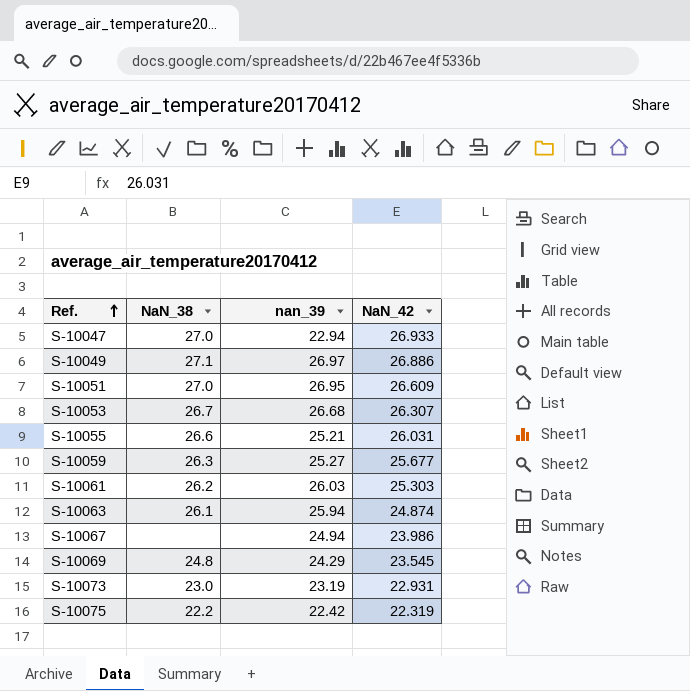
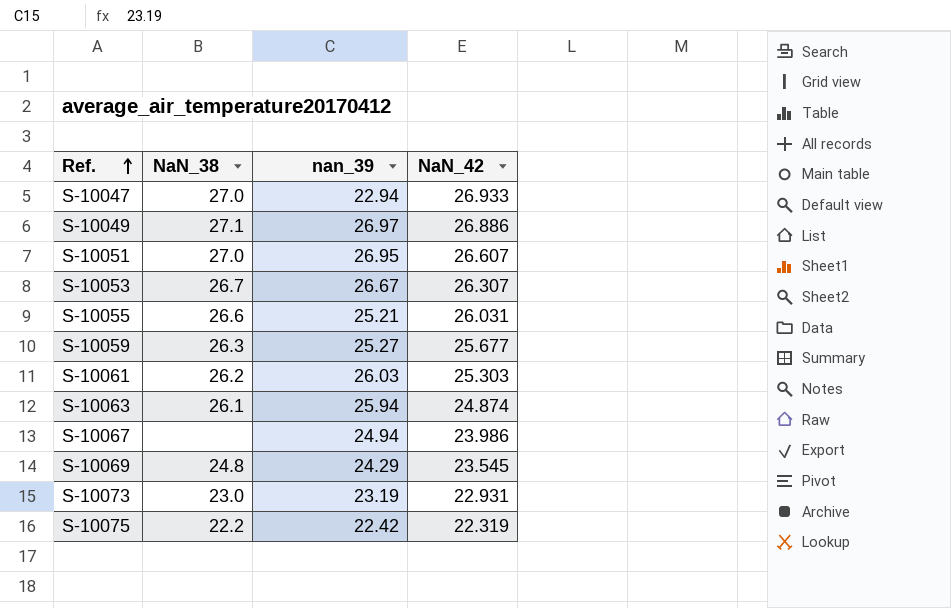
S-10051 | NaN_42: 26.609 -> 26.607
S-10053 | nan_39: 26.68 -> 26.67

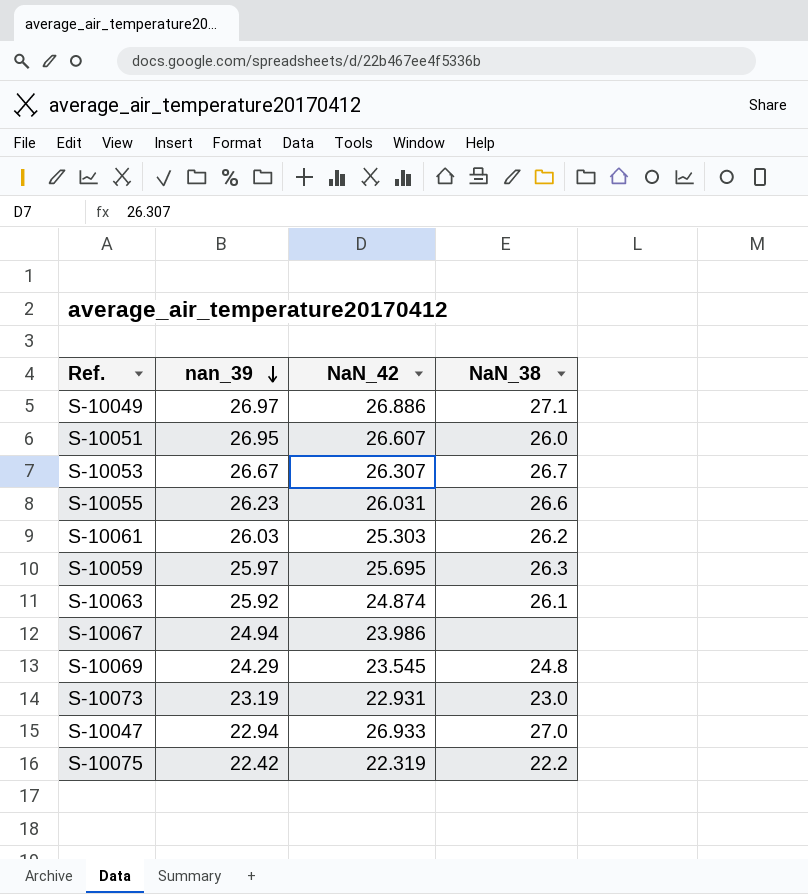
row order: Ref. ascending -> nan_39 descending
column NaN_38 | position: 2 -> 4
S-10051 | NaN_38: 27.0 -> 26.0
S-10055 | nan_39: 25.21 -> 26.23
S-10059 | nan_39: 25.27 -> 25.97
S-10059 | NaN_42: 25.677 -> 25.695
S-10063 | nan_39: 25.94 -> 25.92

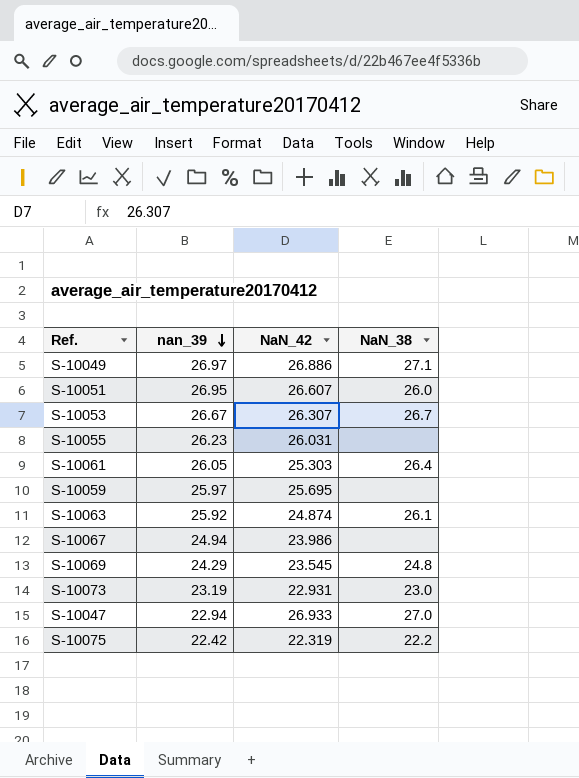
S-10055 | NaN_38: 26.6 -> none
S-10061 | nan_39: 26.03 -> 26.05
S-10061 | NaN_38: 26.2 -> 26.4
S-10059 | NaN_38: 26.3 -> none

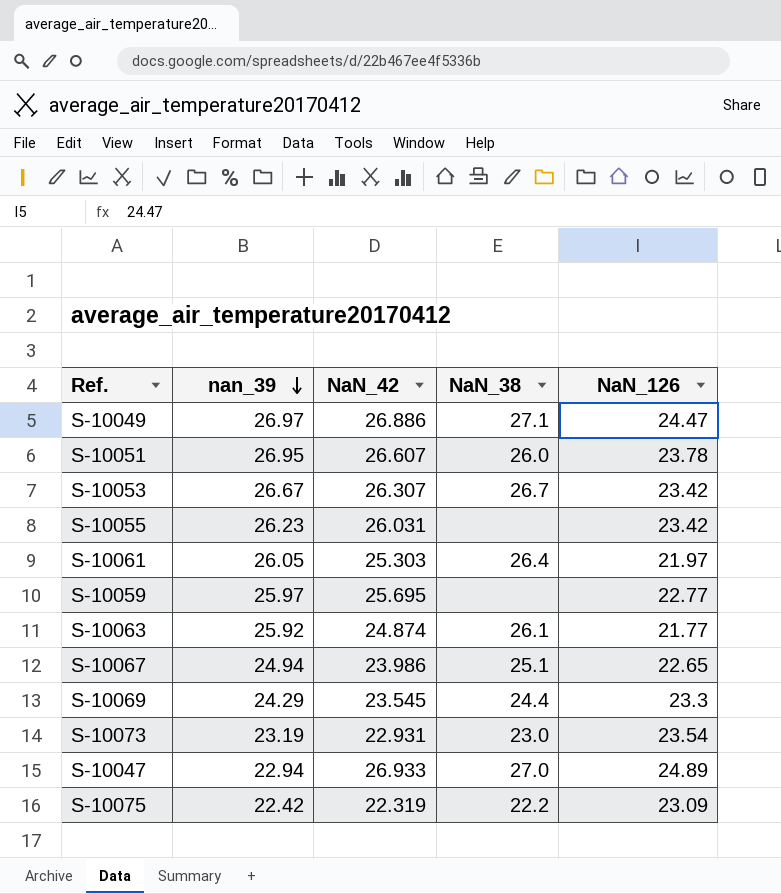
column NaN_126 | position: none -> 5
S-10067 | NaN_38: none -> 25.1
S-10069 | NaN_38: 24.8 -> 24.4

